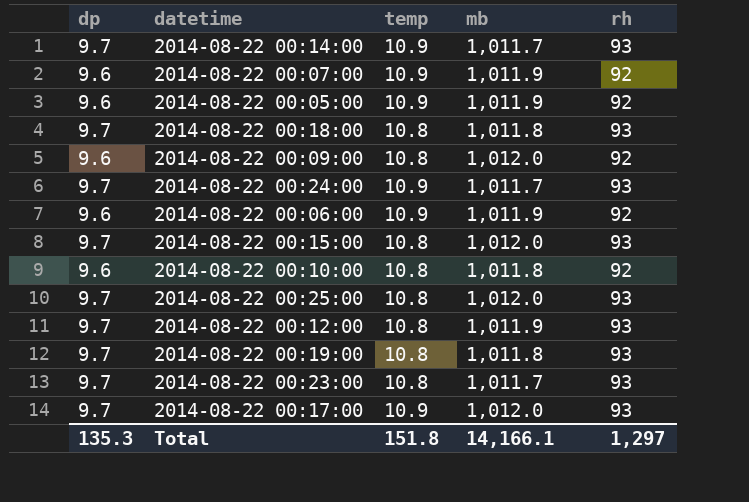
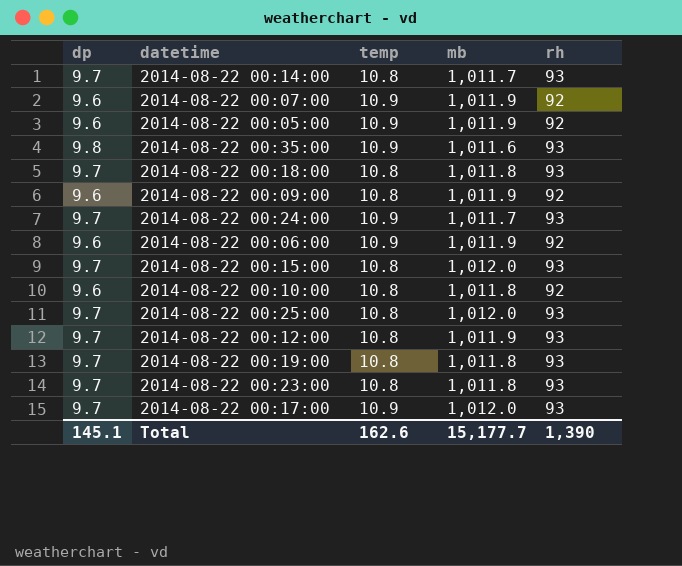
2014-08-22 00:14:00 | temp: 10.9 -> 10.8
row 2014-08-22 00:35:00: none -> 9.8 | 10.9 | 1,011.6 | 93
2014-08-22 00:09:00 | mb: 1,012.0 -> 1,011.9
2014-08-22 00:23:00 | mb: 1,011.7 -> 1,011.8
Total | dp: 135.3 -> 145.1
Total | temp: 151.8 -> 162.6
Total | mb: 14,166.1 -> 15,177.7
Total | rh: 1,297 -> 1,390

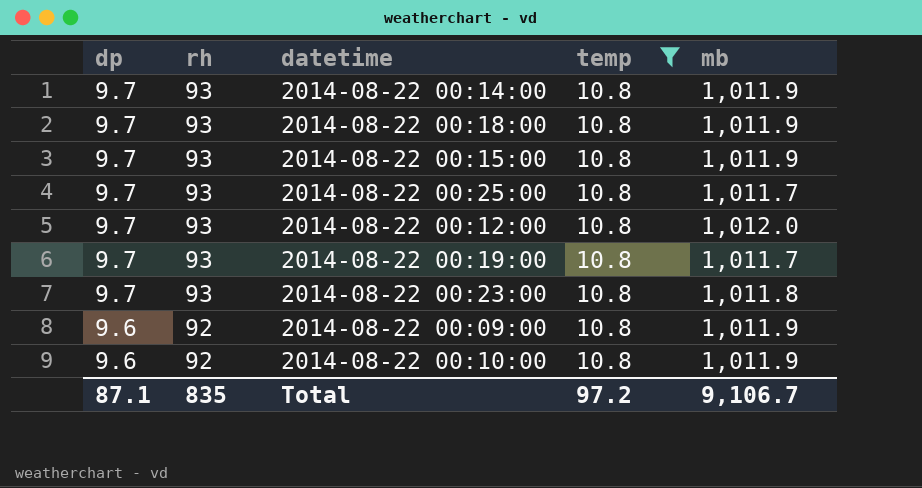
filter: none -> temp = 10.8
row order: none -> dp descending
column rh | position: 5 -> 2
2014-08-22 00:14:00 | mb: 1,011.7 -> 1,011.9
2014-08-22 00:18:00 | mb: 1,011.8 -> 1,011.9
2014-08-22 00:15:00 | mb: 1,012.0 -> 1,011.9
2014-08-22 00:25:00 | mb: 1,012.0 -> 1,011.7
2014-08-22 00:12:00 | mb: 1,011.9 -> 1,012.0
2014-08-22 00:19:00 | mb: 1,011.8 -> 1,011.7
2014-08-22 00:10:00 | mb: 1,011.8 -> 1,011.9
Total | dp: 145.1 -> 87.1
Total | rh: 1,390 -> 835
Total | temp: 162.6 -> 97.2
Total | mb: 15,177.7 -> 9,106.7

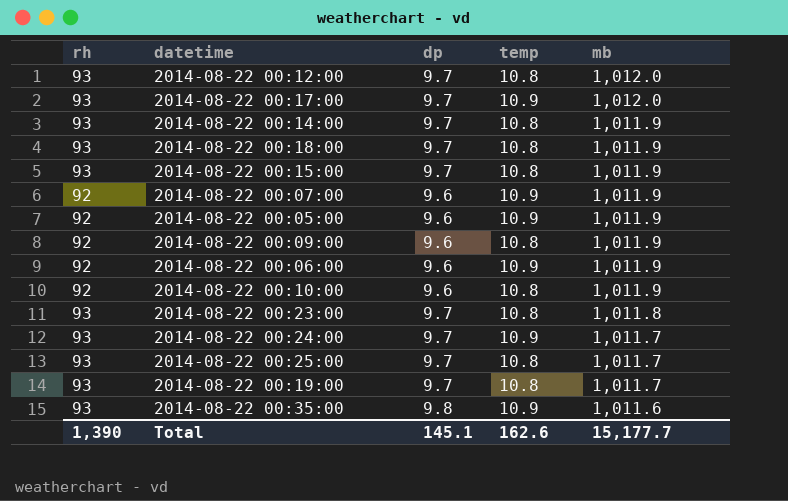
filter: temp = 10.8 -> none
row order: dp descending -> mb descending
column dp | position: 1 -> 3
Total | rh: 835 -> 1,390
Total | dp: 87.1 -> 145.1
Total | temp: 97.2 -> 162.6
Total | mb: 9,106.7 -> 15,177.7

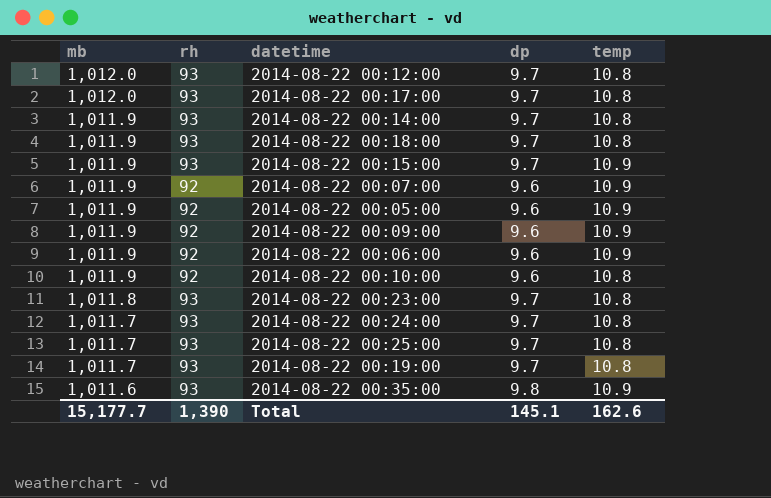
column mb | position: 5 -> 1
2014-08-22 00:17:00 | temp: 10.9 -> 10.8
2014-08-22 00:15:00 | temp: 10.8 -> 10.9
2014-08-22 00:09:00 | temp: 10.8 -> 10.9
2014-08-22 00:24:00 | temp: 10.9 -> 10.8

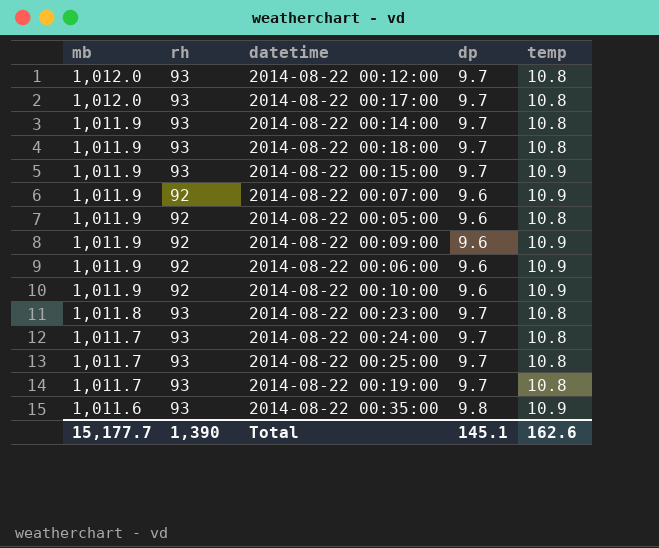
2014-08-22 00:05:00 | temp: 10.9 -> 10.8
2014-08-22 00:10:00 | temp: 10.8 -> 10.9

